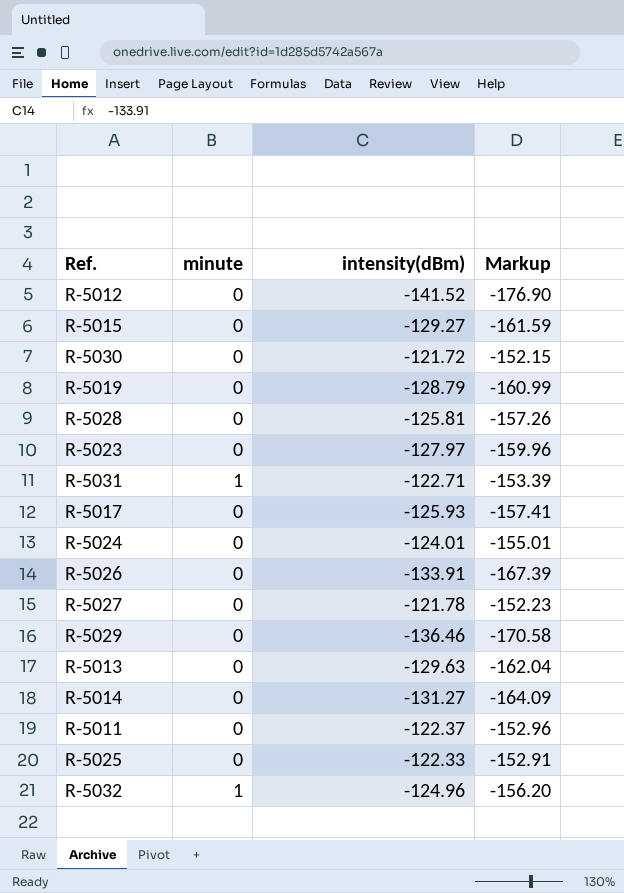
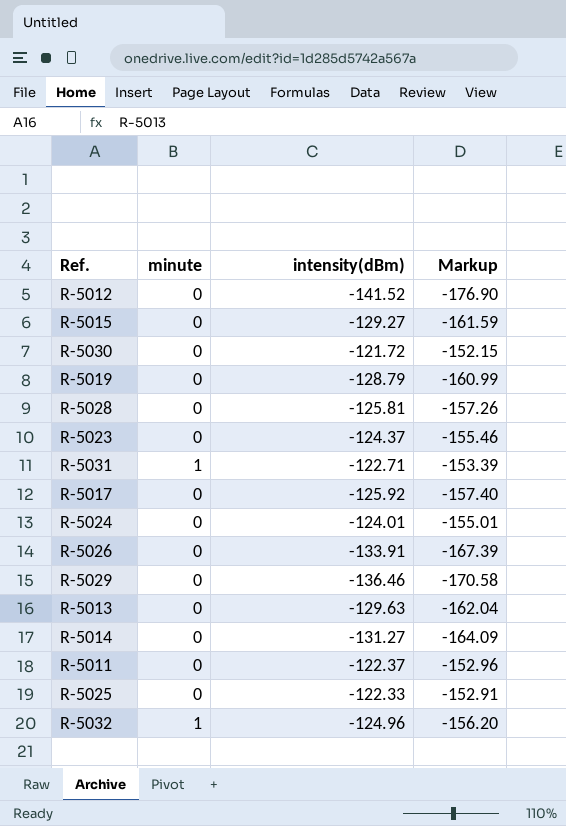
row R-5027: 0 | -121.78 | -152.23 -> none
R-5023 | intensity(dBm): -127.97 -> -124.37
R-5023 | Markup: -159.96 -> -155.46
R-5017 | intensity(dBm): -125.93 -> -125.92
R-5017 | Markup: -157.41 -> -157.40

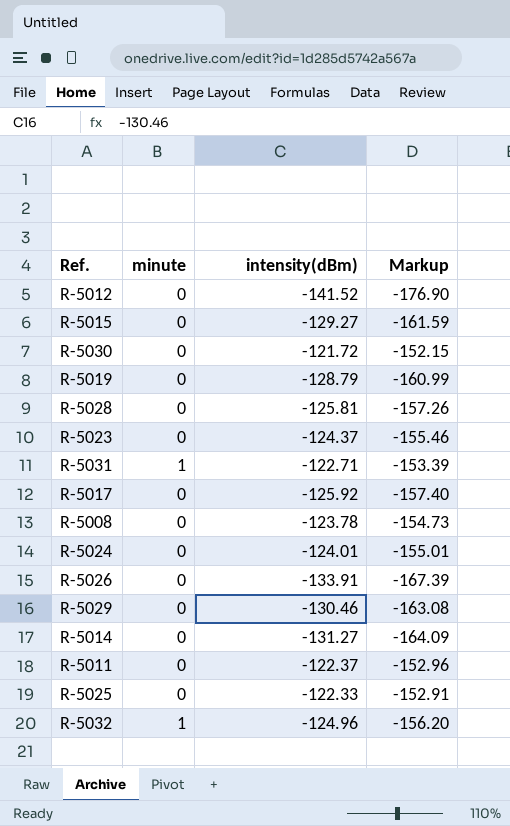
row R-5013: 0 | -129.63 | -162.04 -> none
row R-5008: none -> 0 | -123.78 | -154.73
R-5029 | intensity(dBm): -136.46 -> -130.46
R-5029 | Markup: -170.58 -> -163.08

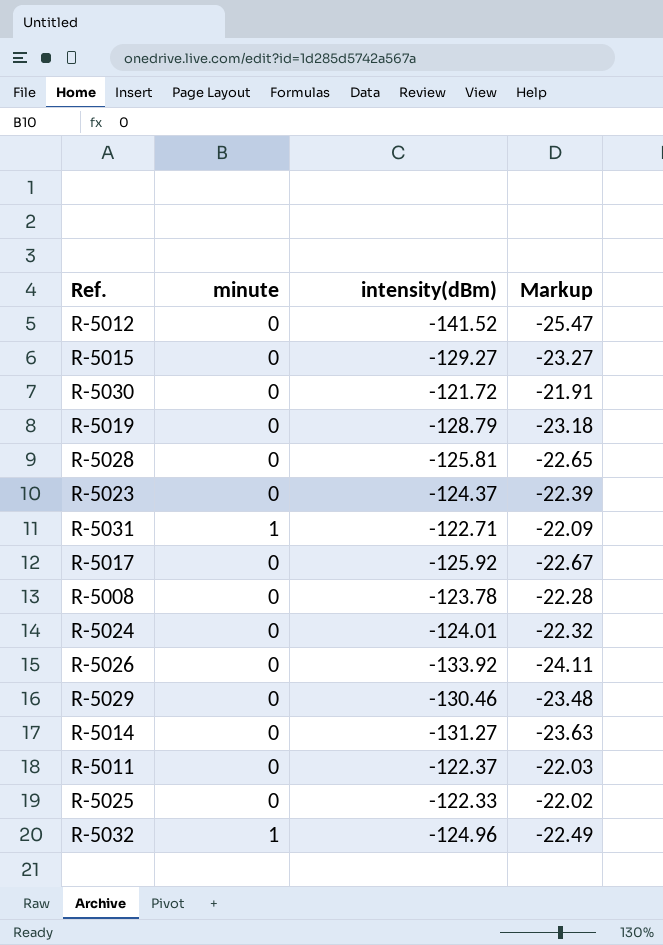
column Markup | formula: [intensity(dBm)] * 1.25 -> [intensity(dBm)] * 0.18
R-5026 | intensity(dBm): -133.91 -> -133.92

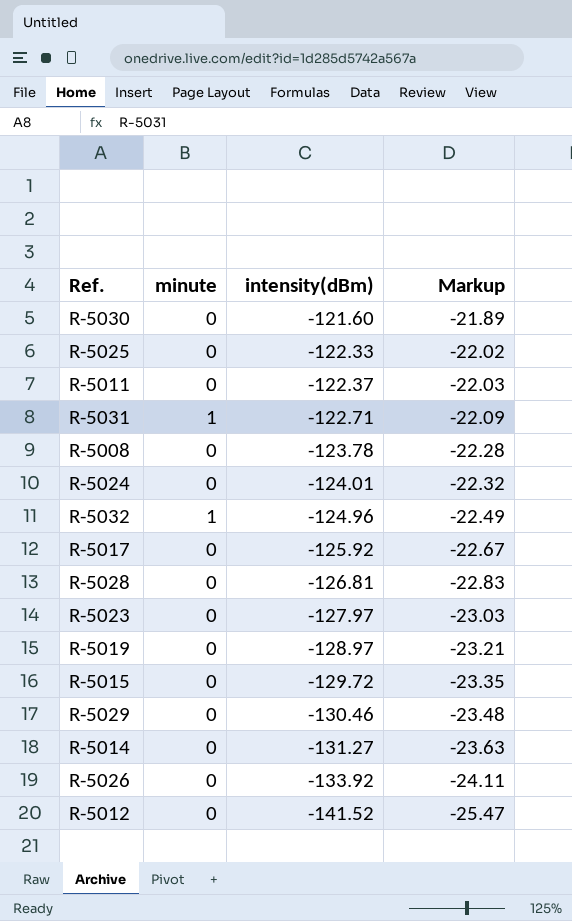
row order: none -> intensity(dBm) descending
R-5030 | intensity(dBm): -121.72 -> -121.60
R-5030 | Markup: -21.91 -> -21.89
R-5028 | intensity(dBm): -125.81 -> -126.81
R-5028 | Markup: -22.65 -> -22.83
R-5023 | intensity(dBm): -124.37 -> -127.97
R-5023 | Markup: -22.39 -> -23.03
R-5019 | intensity(dBm): -128.79 -> -128.97
R-5019 | Markup: -23.18 -> -23.21
R-5015 | intensity(dBm): -129.27 -> -129.72
R-5015 | Markup: -23.27 -> -23.35

